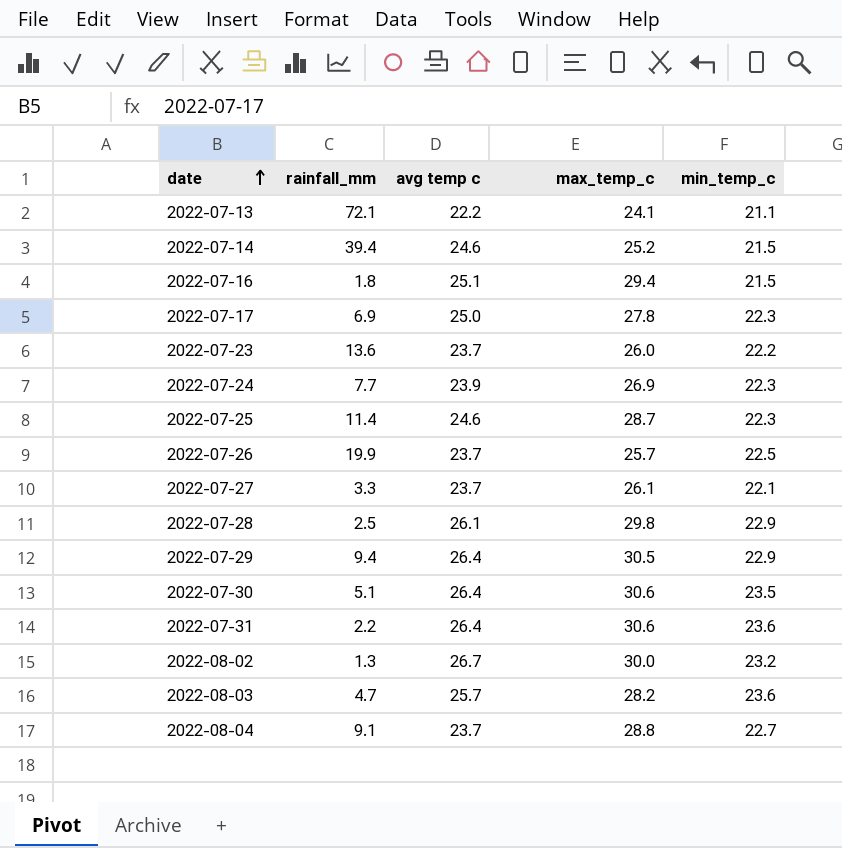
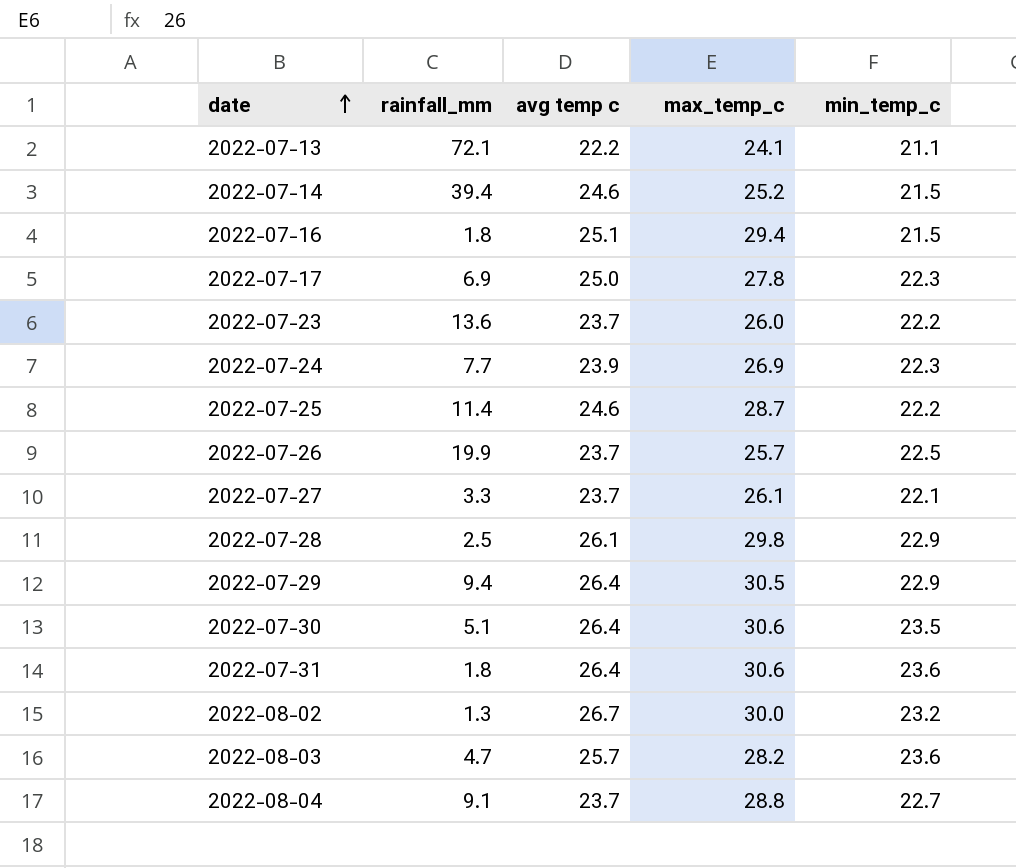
2022-07-25 | min_temp_c: 22.3 -> 22.2
2022-07-31 | rainfall_mm: 2.2 -> 1.8

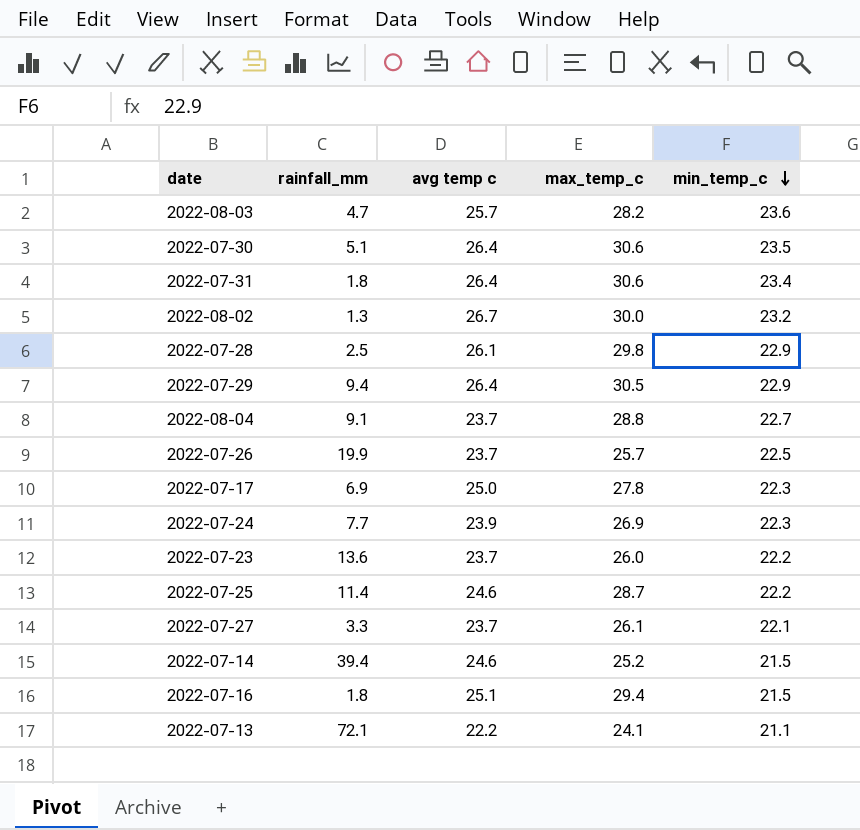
row order: date ascending -> min_temp_c descending
2022-07-31 | min_temp_c: 23.6 -> 23.4

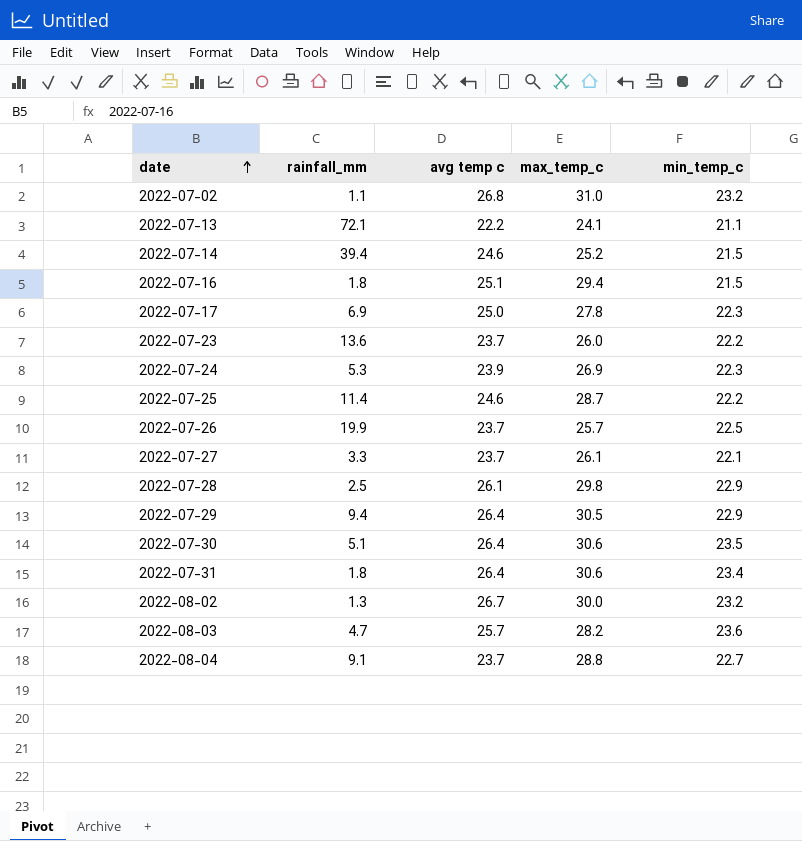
row order: min_temp_c descending -> date ascending
row 2022-07-02: none -> 1.1 | 26.8 | 31.0 | 23.2
2022-07-24 | rainfall_mm: 7.7 -> 5.3

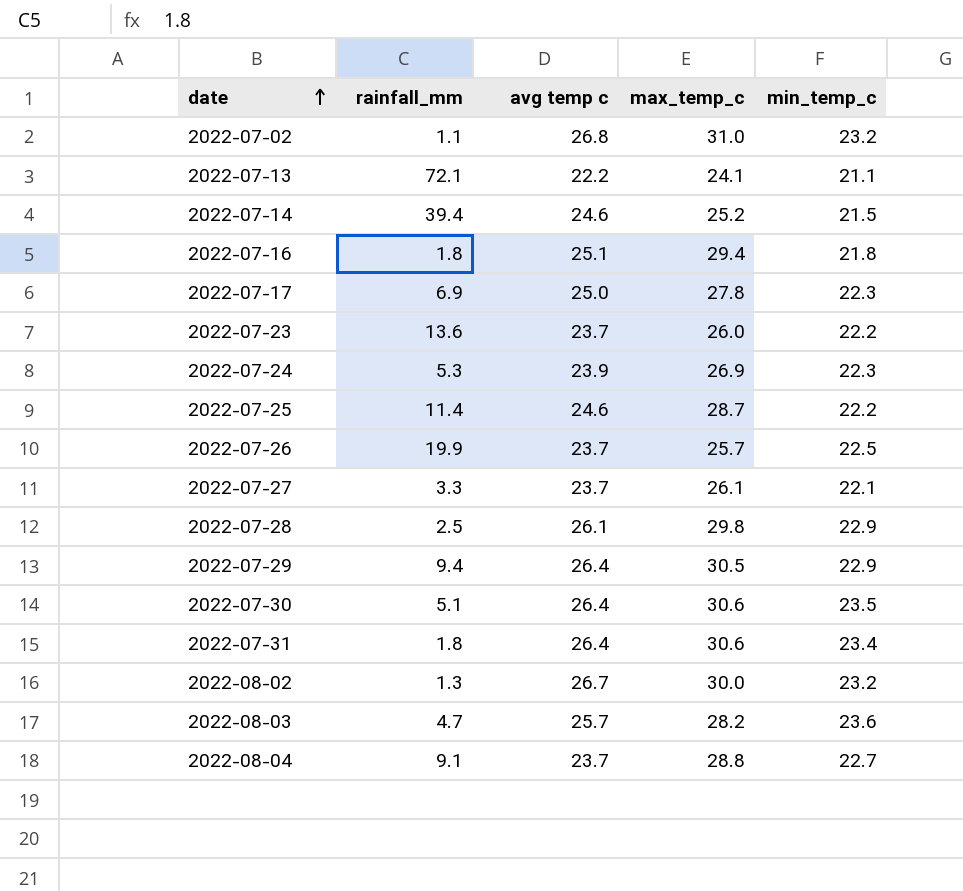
2022-07-16 | min_temp_c: 21.5 -> 21.8

